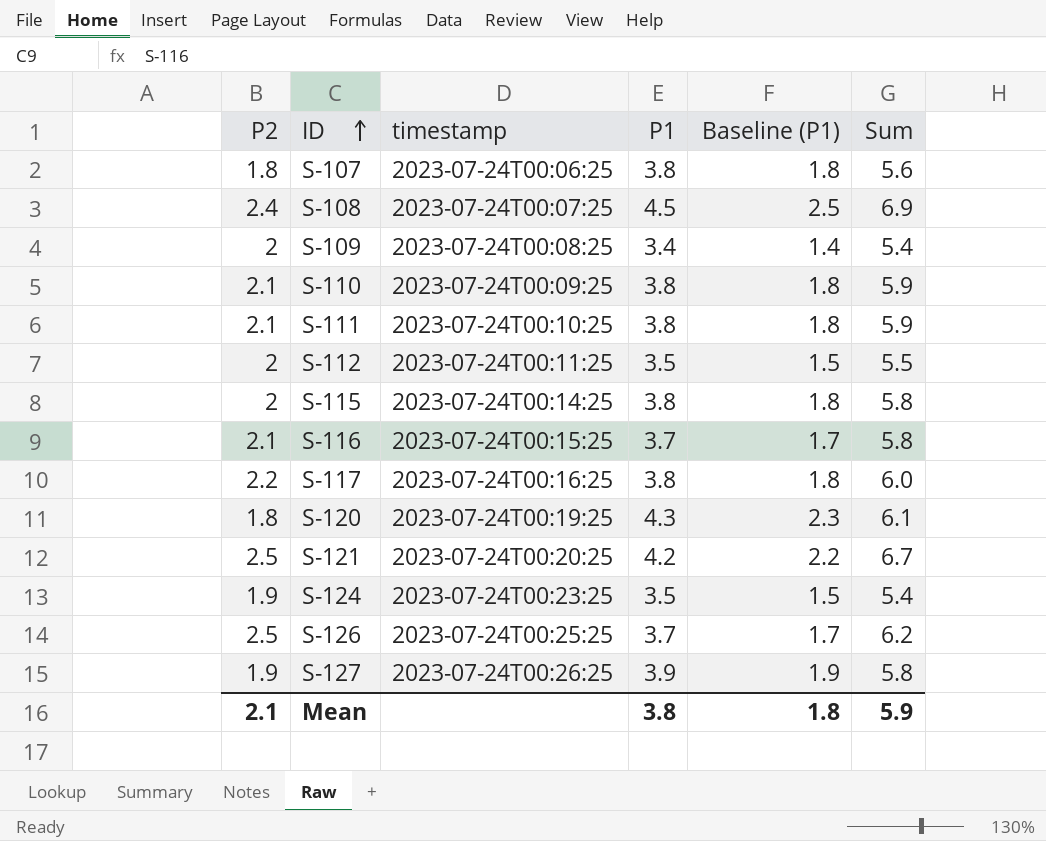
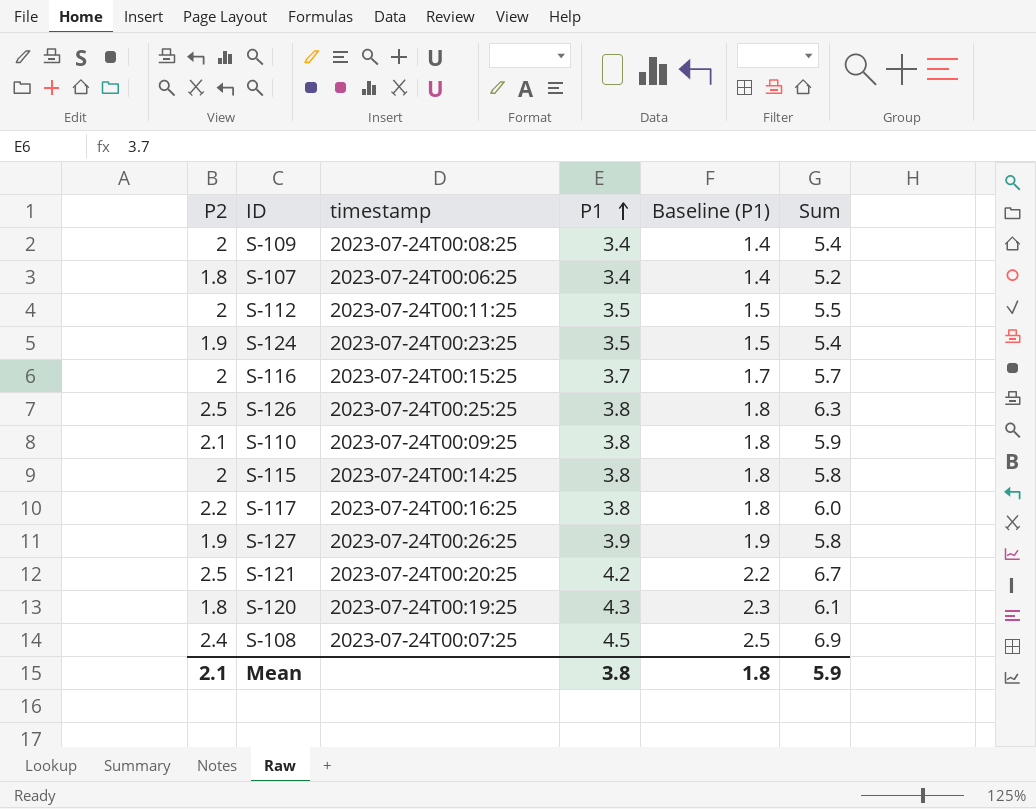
row order: ID ascending -> P1 ascending
row S-111: 2.1 | 2023-07-24T00:10:25 | 3.8 | 1.8 | 5.9 -> none
S-107 | P1: 3.8 -> 3.4
S-107 | Baseline (P1): 1.8 -> 1.4
S-107 | Sum: 5.6 -> 5.2
S-116 | P2: 2.1 -> 2
S-116 | Sum: 5.8 -> 5.7
S-126 | P1: 3.7 -> 3.8
S-126 | Baseline (P1): 1.7 -> 1.8
S-126 | Sum: 6.2 -> 6.3

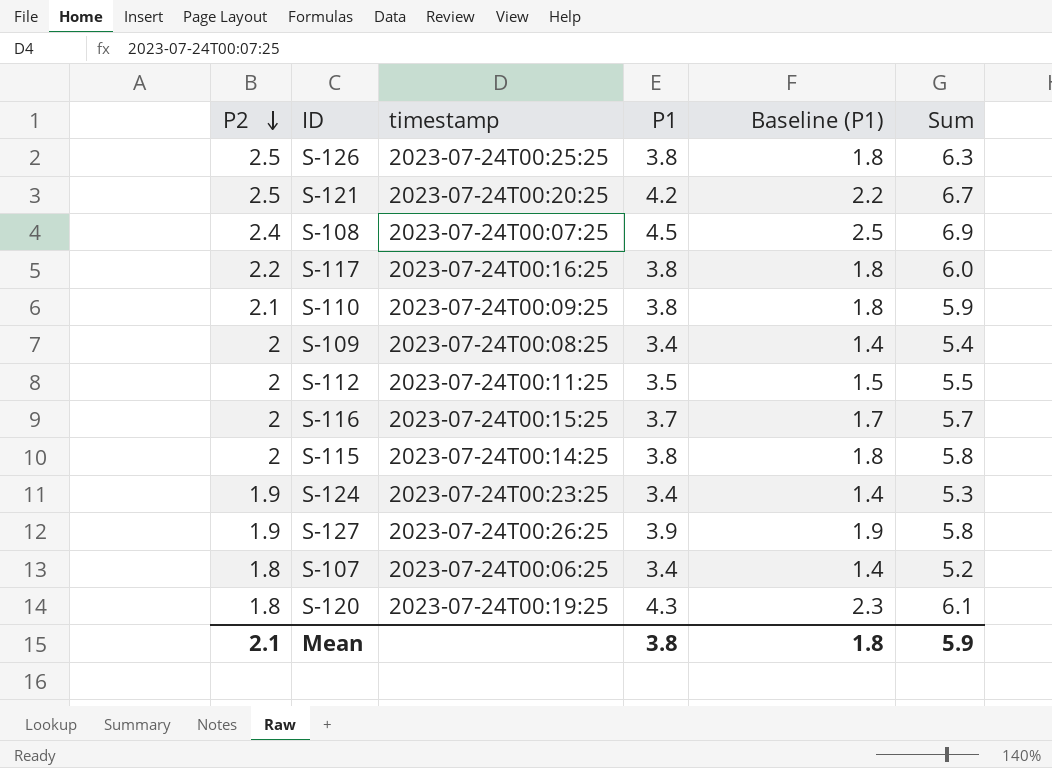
row order: P1 ascending -> P2 descending
S-124 | P1: 3.5 -> 3.4
S-124 | Baseline (P1): 1.5 -> 1.4
S-124 | Sum: 5.4 -> 5.3

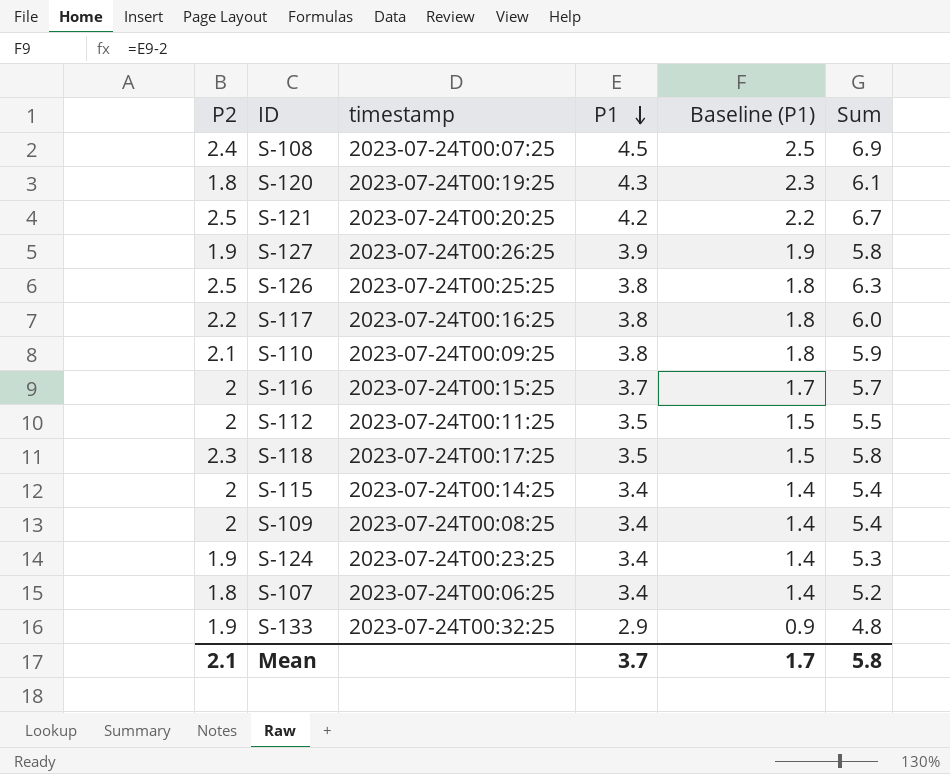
row order: P2 descending -> P1 descending
row S-118: none -> 2.3 | 2023-07-24T00:17:25 | 3.5 | 1.5 | 5.8
S-115 | P1: 3.8 -> 3.4
S-115 | Baseline (P1): 1.8 -> 1.4
S-115 | Sum: 5.8 -> 5.4
row S-133: none -> 1.9 | 2023-07-24T00:32:25 | 2.9 | 0.9 | 4.8
Mean | P1: 3.8 -> 3.7
Mean | Baseline (P1): 1.8 -> 1.7
Mean | Sum: 5.9 -> 5.8

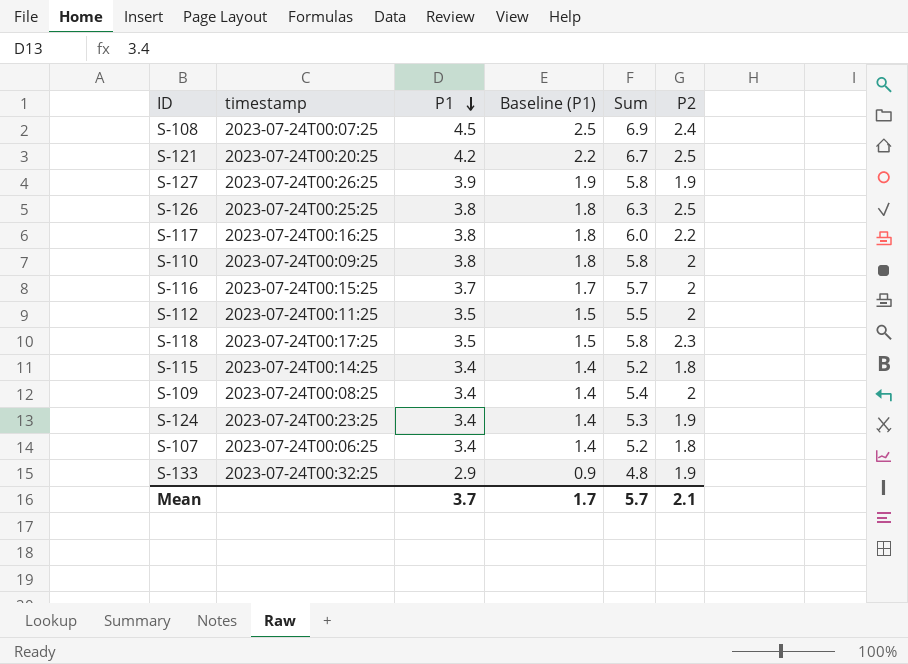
column P2 | position: 1 -> 6
row S-120: 1.8 | 2023-07-24T00:19:25 | 4.3 | 2.3 | 6.1 -> none
S-110 | Sum: 5.9 -> 5.8
S-110 | P2: 2.1 -> 2
S-115 | Sum: 5.4 -> 5.2
S-115 | P2: 2 -> 1.8
Mean | Sum: 5.8 -> 5.7

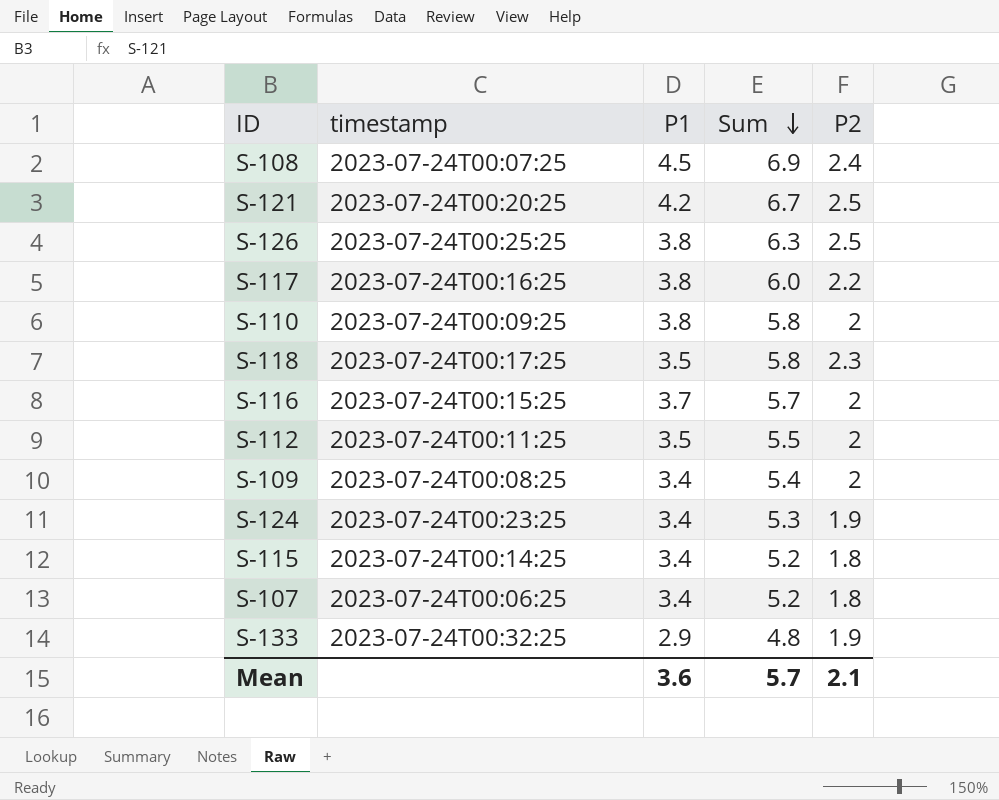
row order: P1 descending -> Sum descending
column Baseline (P1) | formula: [P1] - 2 -> none
row S-127: 2023-07-24T00:26:25 | 3.9 | 1.9 | 5.8 | 1.9 -> none
Mean | P1: 3.7 -> 3.6

